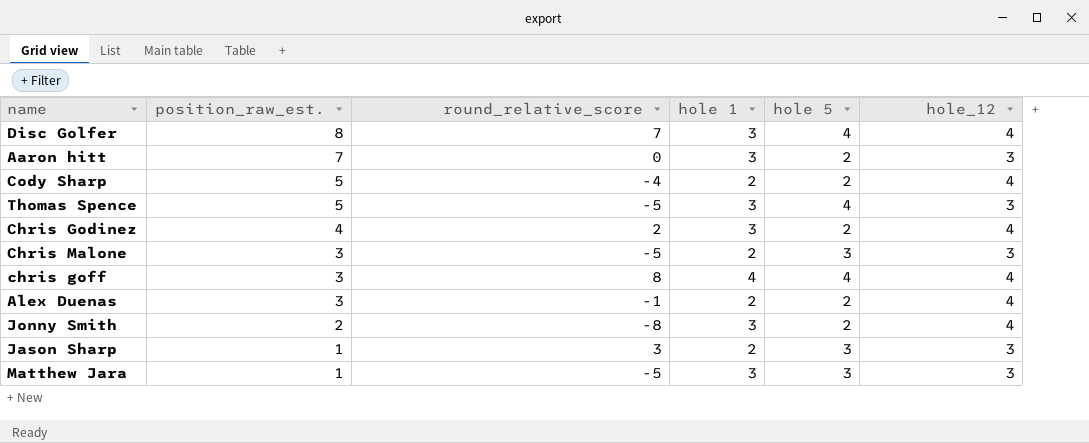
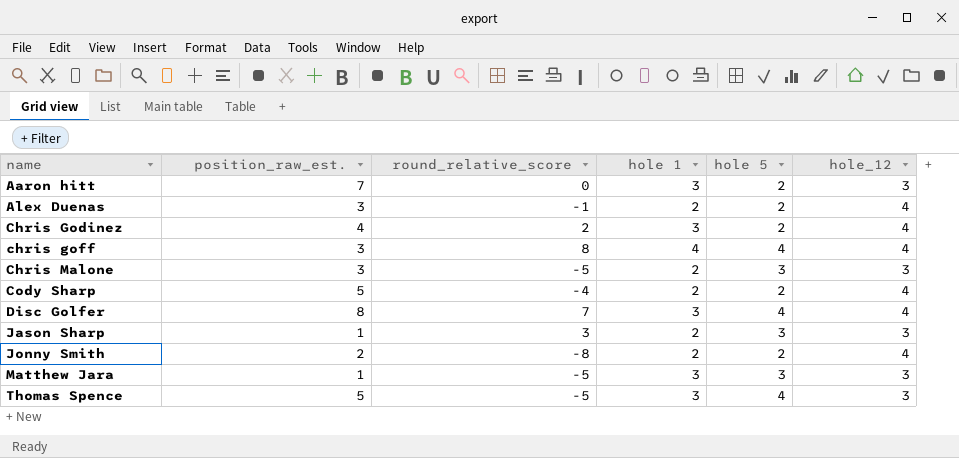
row order: position_raw_est. descending -> name ascending
Jonny Smith | hole 1: 3 -> 2

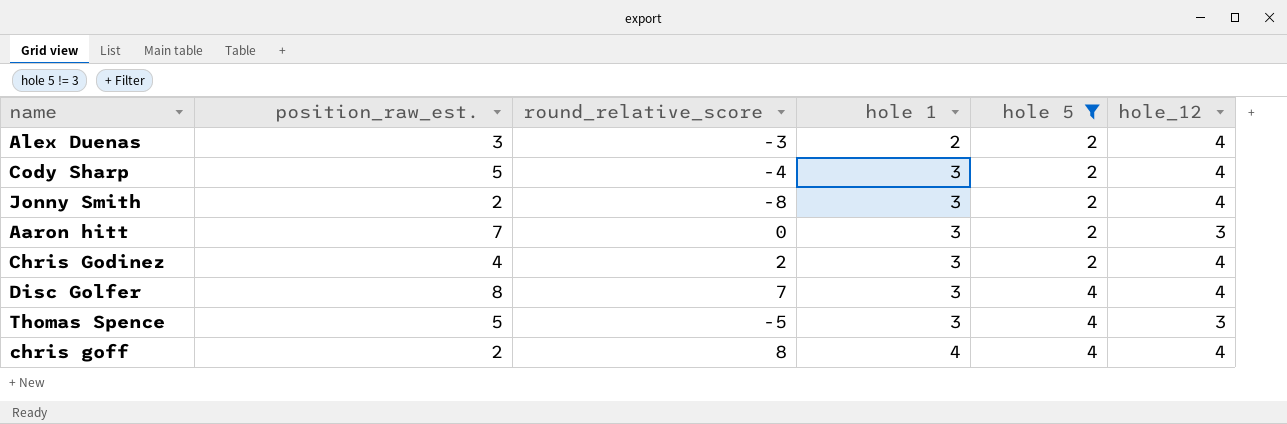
filter: none -> hole 5 != 3
row order: name ascending -> hole 1 ascending
Alex Duenas | round_relative_score: -1 -> -3
Cody Sharp | hole 1: 2 -> 3
Jonny Smith | hole 1: 2 -> 3
chris goff | position_raw_est.: 3 -> 2

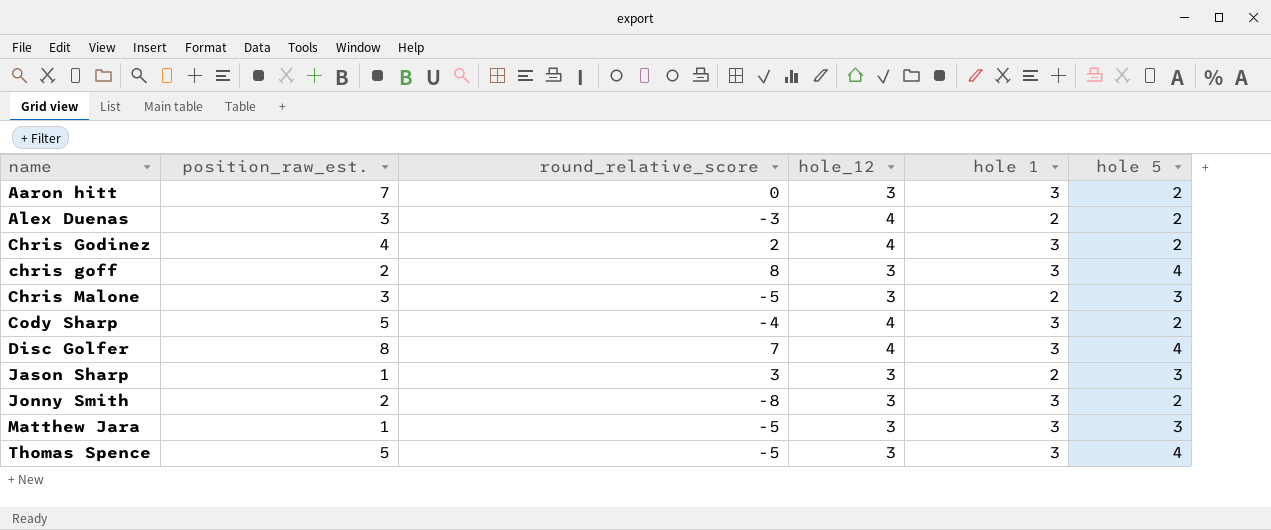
filter: hole 5 != 3 -> none
row order: hole 1 ascending -> name ascending
column hole_12 | position: 6 -> 4
chris goff | hole_12: 4 -> 3
chris goff | hole 1: 4 -> 3
Jonny Smith | hole_12: 4 -> 3

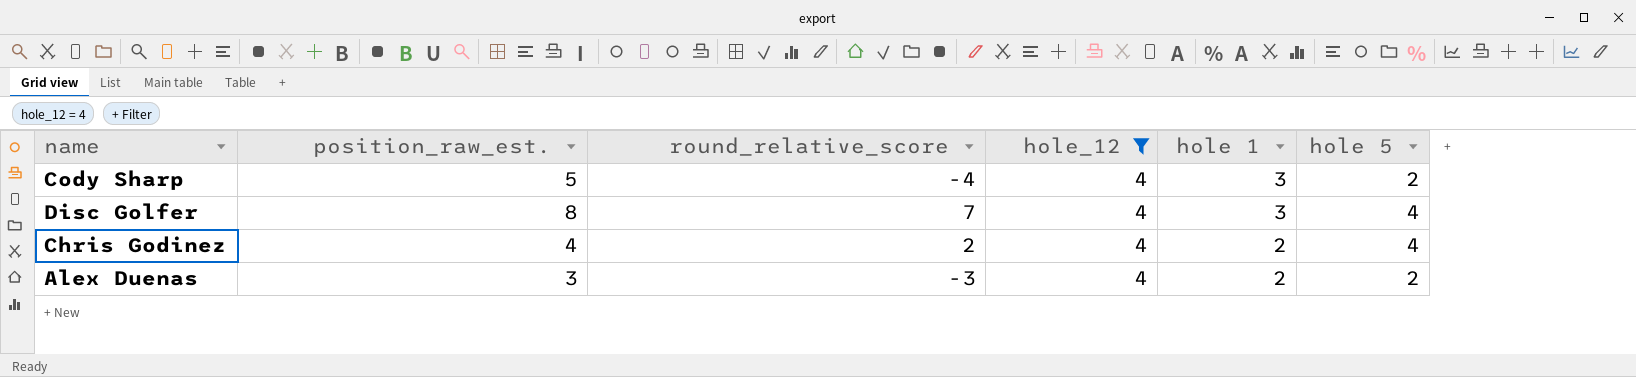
filter: none -> hole_12 = 4
row order: name ascending -> hole 1 descending
Chris Godinez | hole 1: 3 -> 2
Chris Godinez | hole 5: 2 -> 4

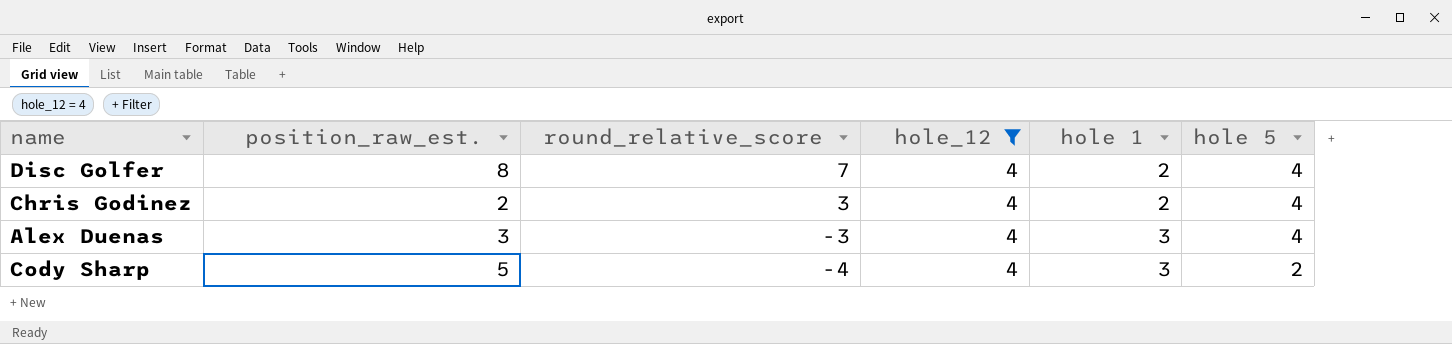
row order: hole 1 descending -> round_relative_score descending
Disc Golfer | hole 1: 3 -> 2
Chris Godinez | position_raw_est.: 4 -> 2
Chris Godinez | round_relative_score: 2 -> 3
Alex Duenas | hole 1: 2 -> 3
Alex Duenas | hole 5: 2 -> 4

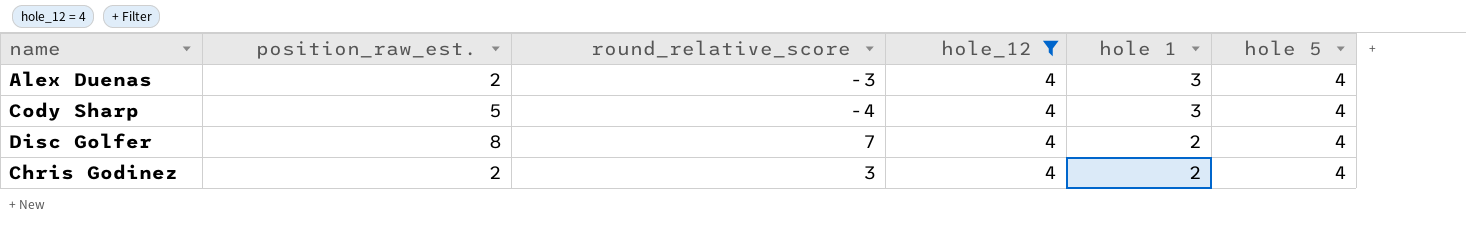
row order: round_relative_score descending -> hole 1 descending
Alex Duenas | position_raw_est.: 3 -> 2
Cody Sharp | hole 5: 2 -> 4

